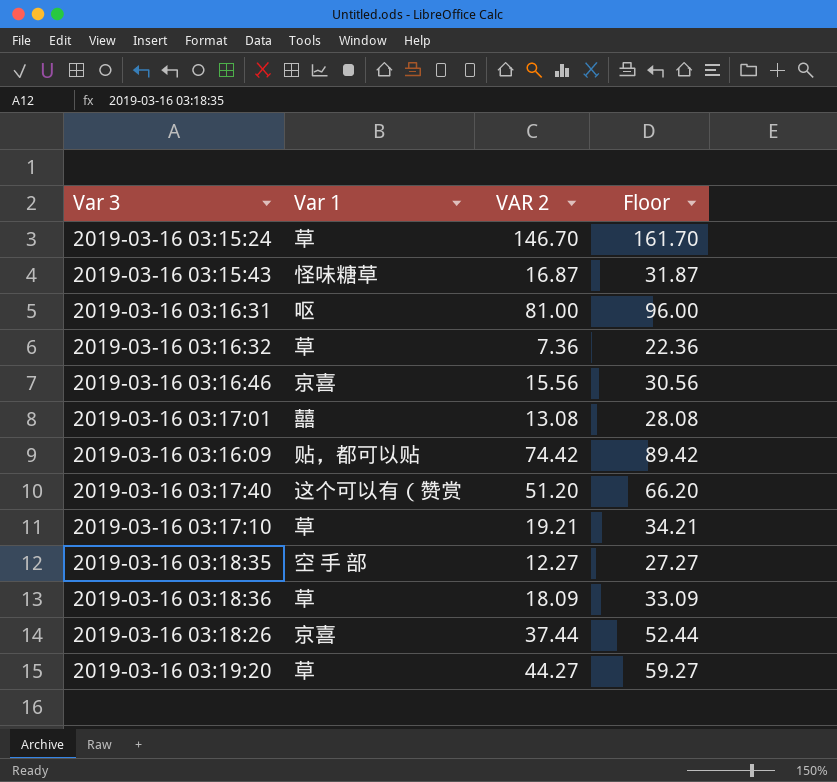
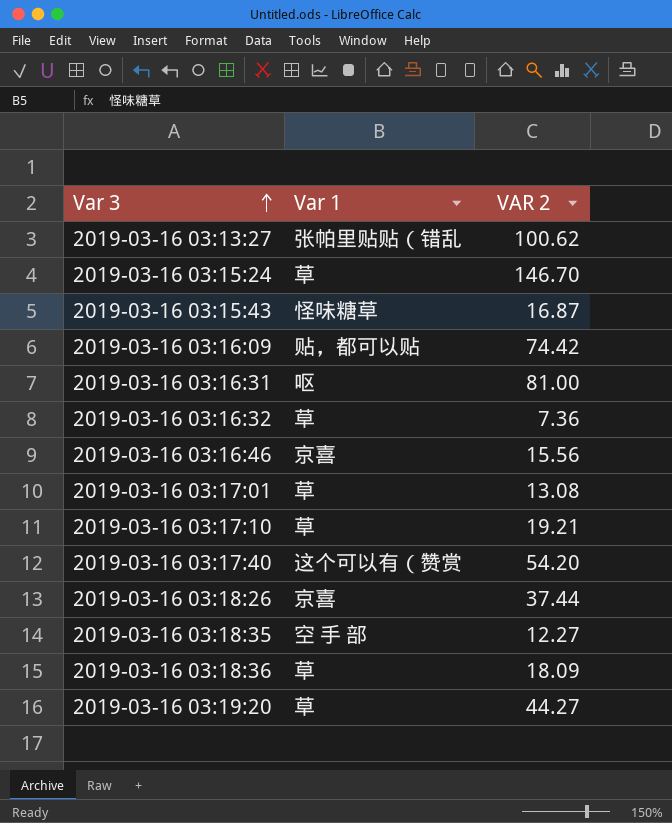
row order: none -> Var 3 ascending
column Floor | formula: [VAR 2] + 15 -> none
row 2019-03-16 03:13:27: none -> 张帕里贴贴（错乱 | 100.62
2019-03-16 03:17:01 | Var 1: 囍 -> 草
2019-03-16 03:17:40 | VAR 2: 51.20 -> 54.20

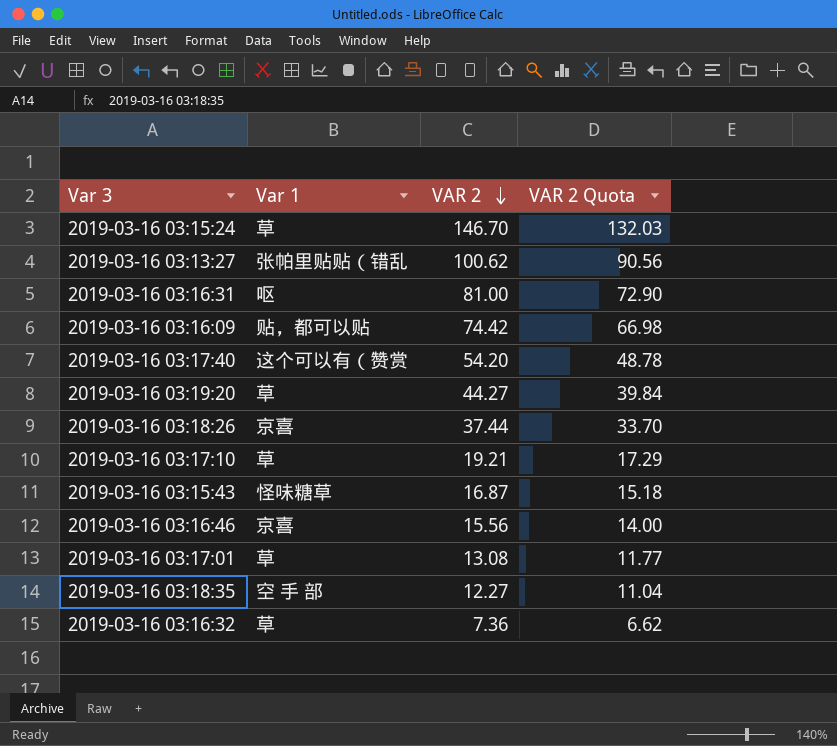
row order: Var 3 ascending -> VAR 2 descending
column VAR 2 Quota | formula: none -> [VAR 2] * 0.9
row 2019-03-16 03:18:36: 草 | 18.09 -> none

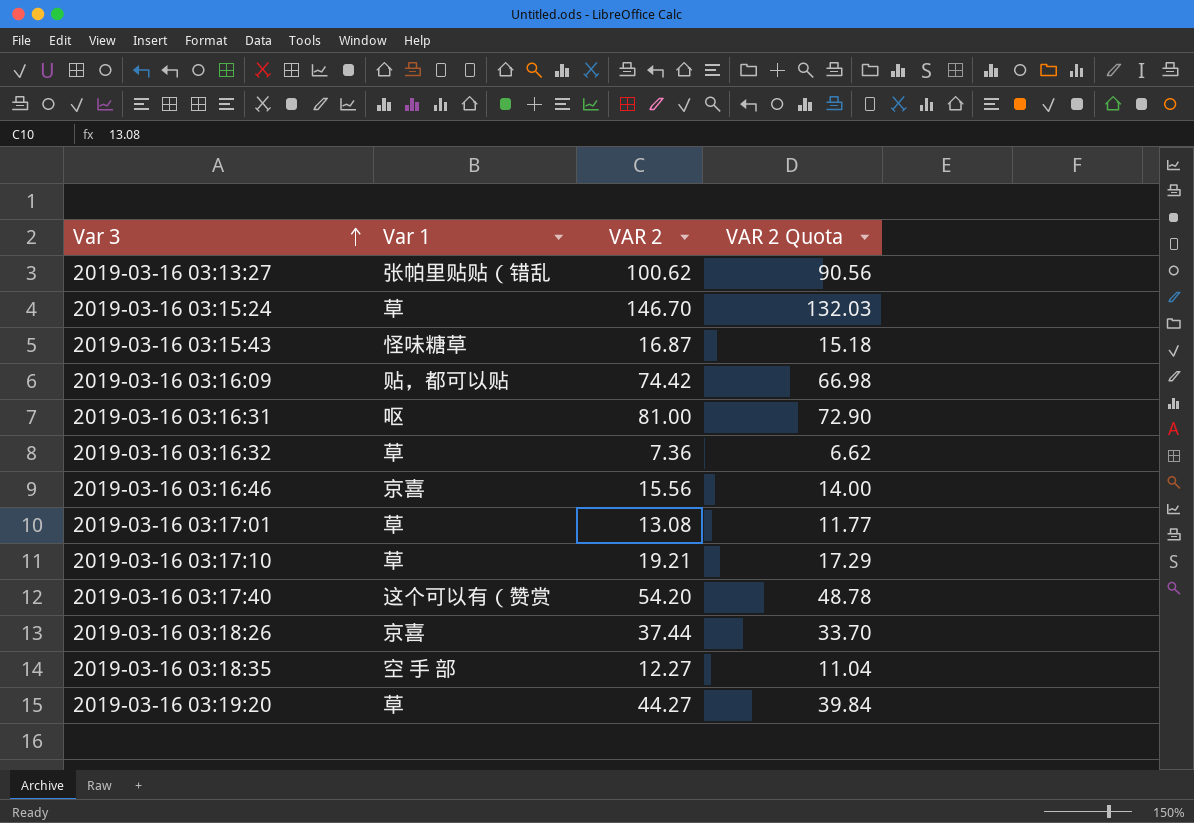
row order: VAR 2 descending -> Var 3 ascending

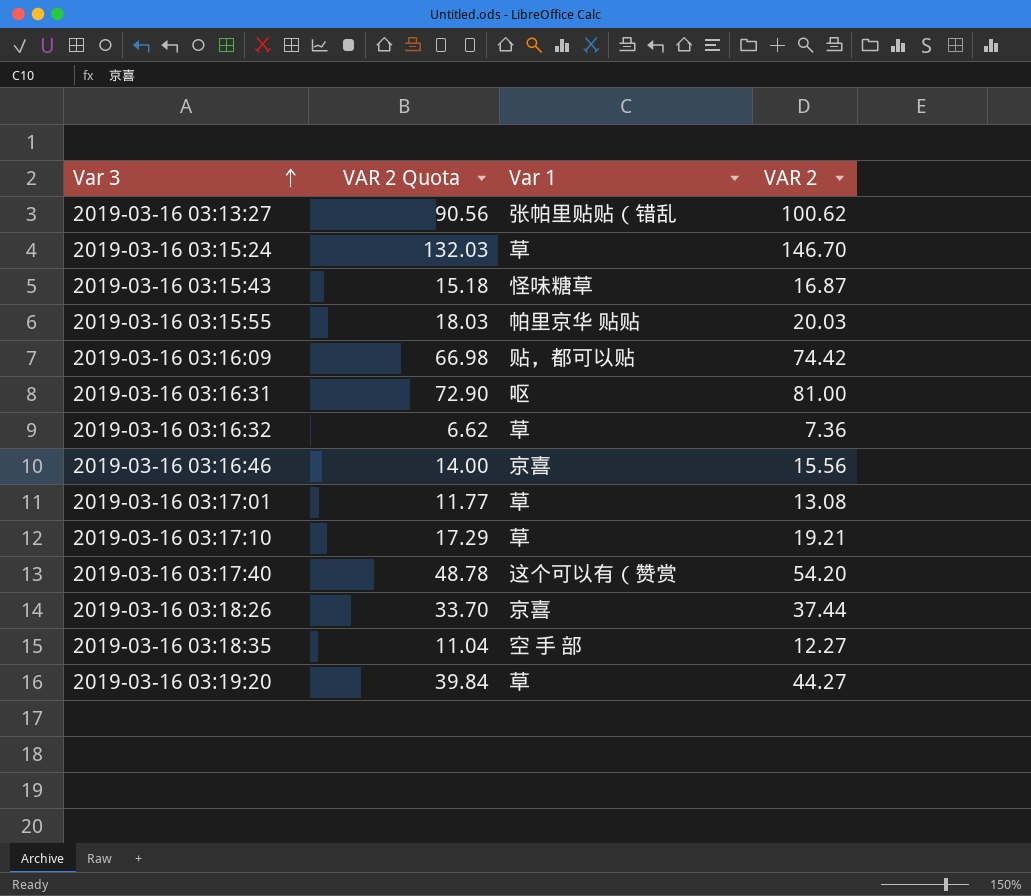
column VAR 2 Quota | position: 4 -> 2
row 2019-03-16 03:15:55: none -> 18.03 | 帕里京华 贴贴 | 20.03

